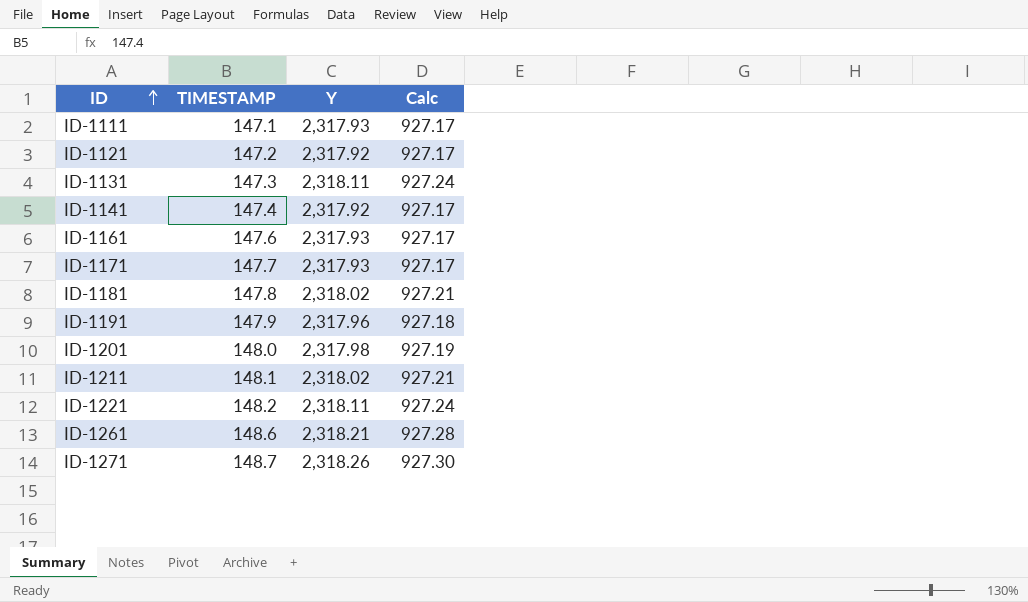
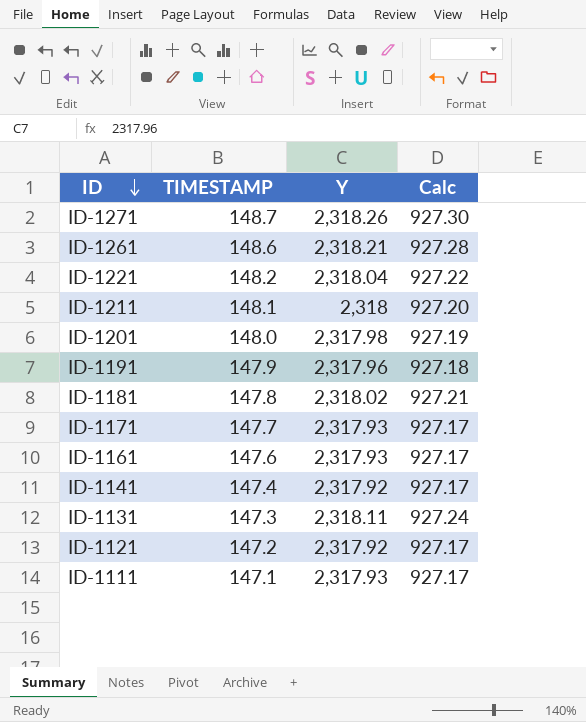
row order: ID ascending -> ID descending
ID-1221 | Y: 2,318.11 -> 2,318.04
ID-1221 | Calc: 927.24 -> 927.22
ID-1211 | Y: 2,318.02 -> 2,318
ID-1211 | Calc: 927.21 -> 927.20

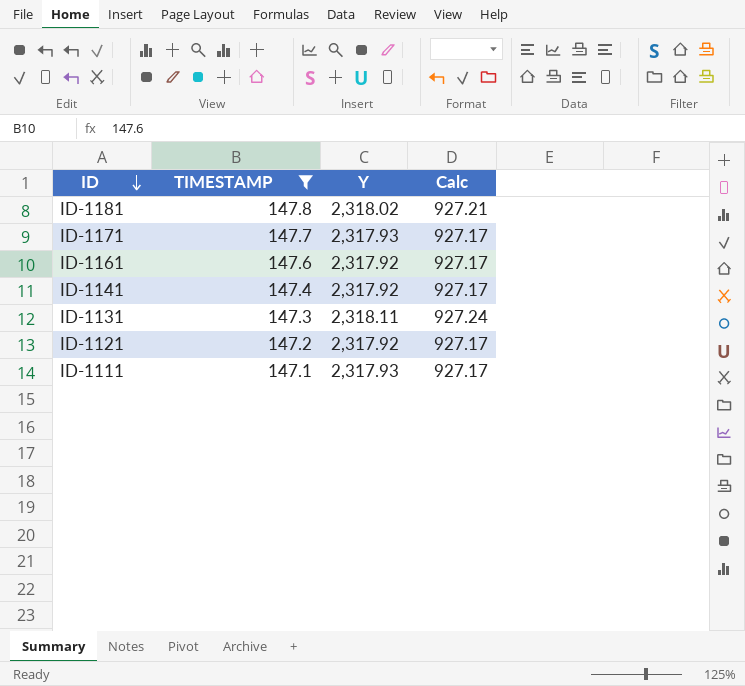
filter: none -> TIMESTAMP <= 147.8
ID-1161 | Y: 2,317.93 -> 2,317.92

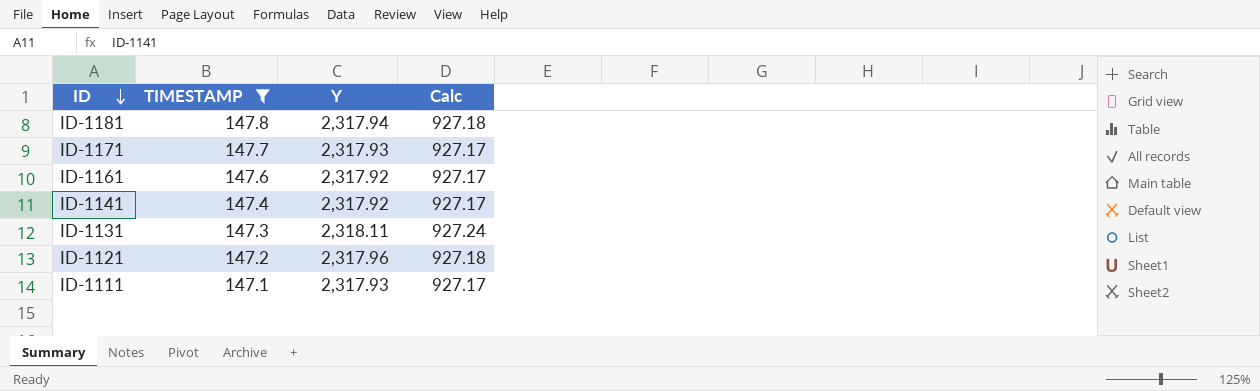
ID-1181 | Y: 2,318.02 -> 2,317.94
ID-1181 | Calc: 927.21 -> 927.18
ID-1121 | Y: 2,317.92 -> 2,317.96
ID-1121 | Calc: 927.17 -> 927.18

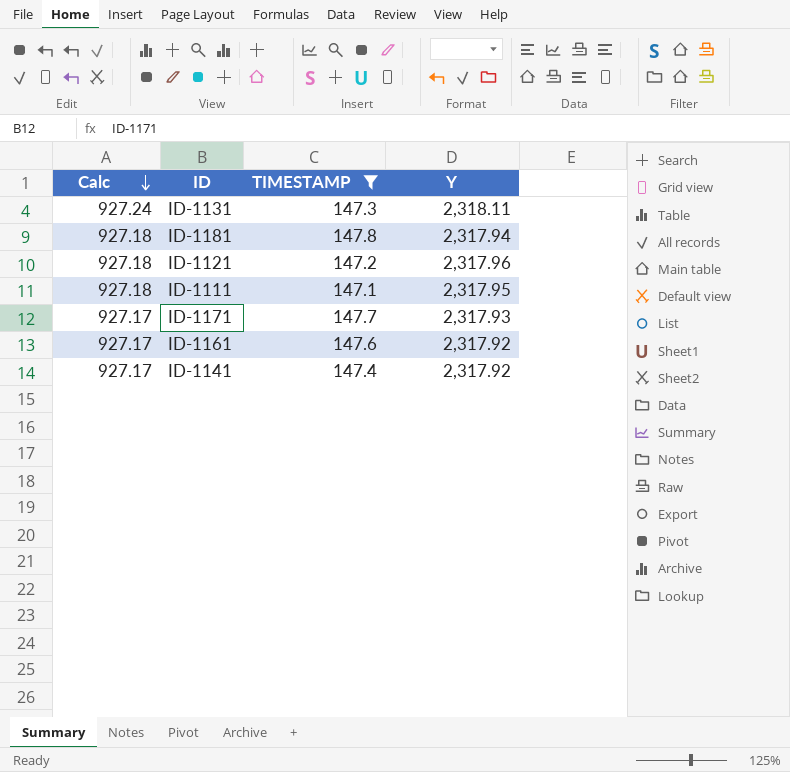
row order: ID descending -> Calc descending
column Calc | position: 4 -> 1
ID-1111 | Calc: 927.17 -> 927.18
ID-1111 | Y: 2,317.93 -> 2,317.95

